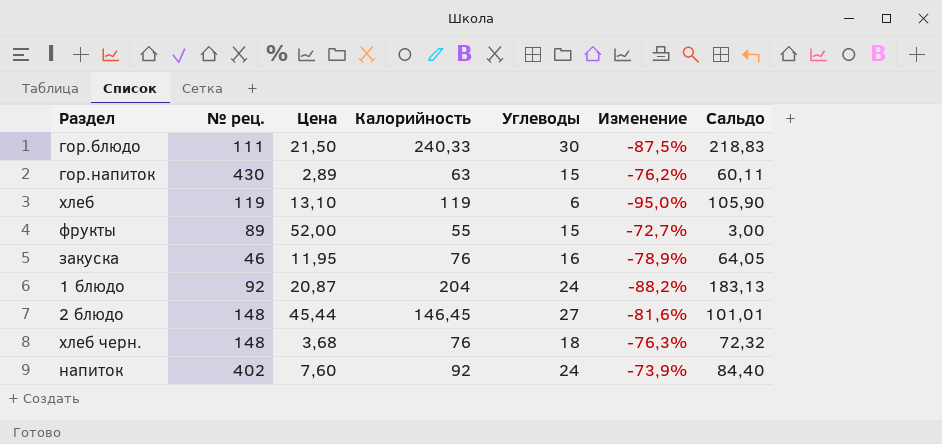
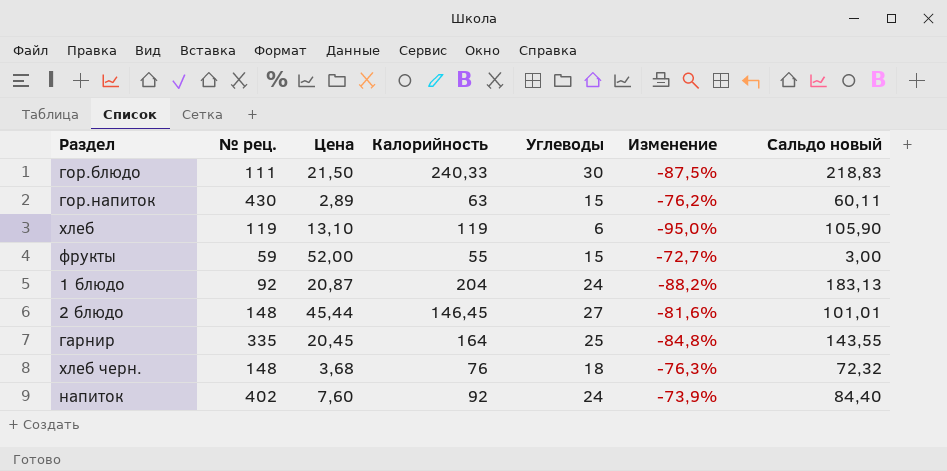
column name: Сальдо -> Сальдо новый
row закуска: 46 | 11,95 | 76 | 16 | -78,9% | 64,05 -> none
фрукты | № рец.: 89 -> 59
row гарнир: none -> 335 | 20,45 | 164 | 25 | -84,8% | 143,55

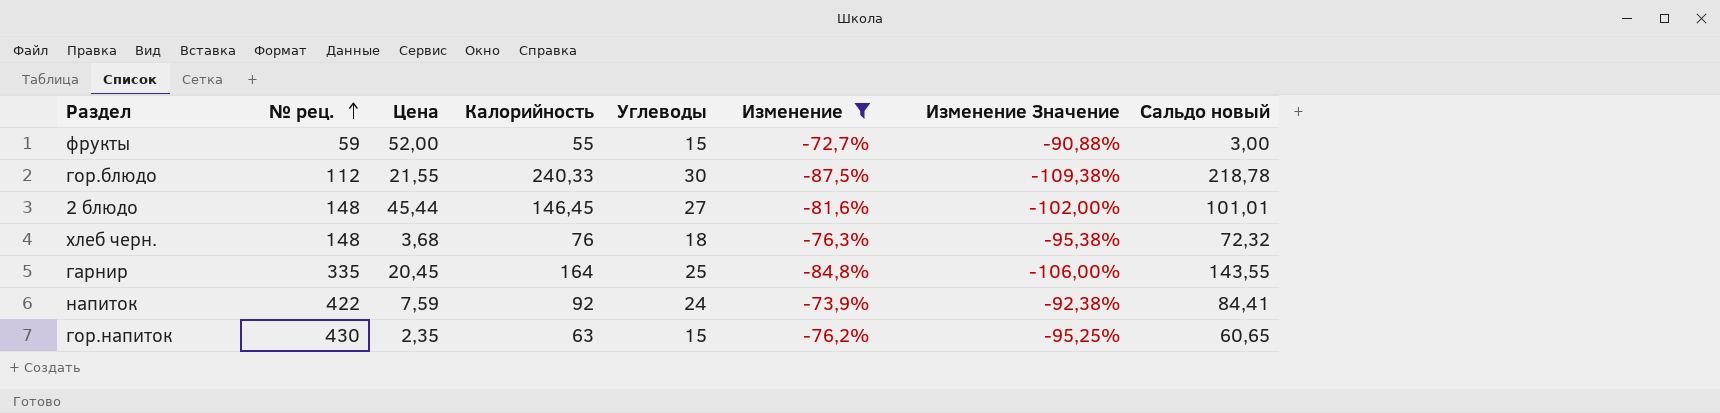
filter: none -> Изменение >= -87,5%
row order: none -> № рец. ascending
column Изменение Значение | formula: none -> [Изменение] * 1,25
гор.блюдо | № рец.: 111 -> 112
гор.блюдо | Цена: 21,50 -> 21,55
гор.блюдо | Сальдо новый: 218,83 -> 218,78
напиток | № рец.: 402 -> 422
напиток | Цена: 7,60 -> 7,59
напиток | Сальдо новый: 84,40 -> 84,41
гор.напиток | Цена: 2,89 -> 2,35
гор.напиток | Сальдо новый: 60,11 -> 60,65

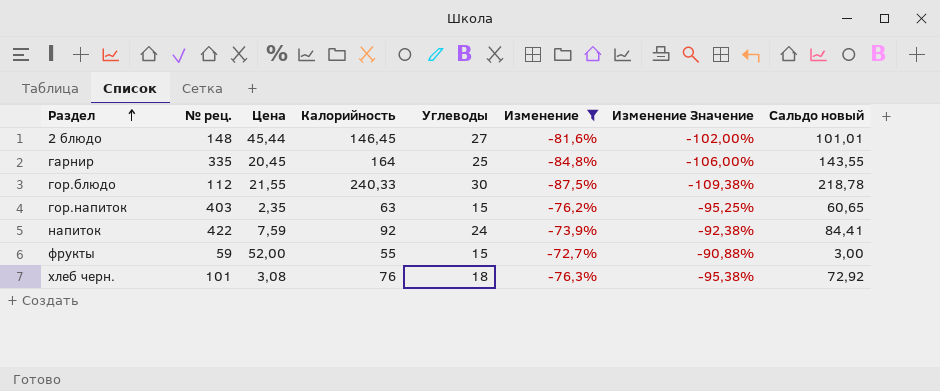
row order: № рец. ascending -> Раздел ascending
гор.напиток | № рец.: 430 -> 403
хлеб черн. | № рец.: 148 -> 101
хлеб черн. | Цена: 3,68 -> 3,08
хлеб черн. | Сальдо новый: 72,32 -> 72,92

